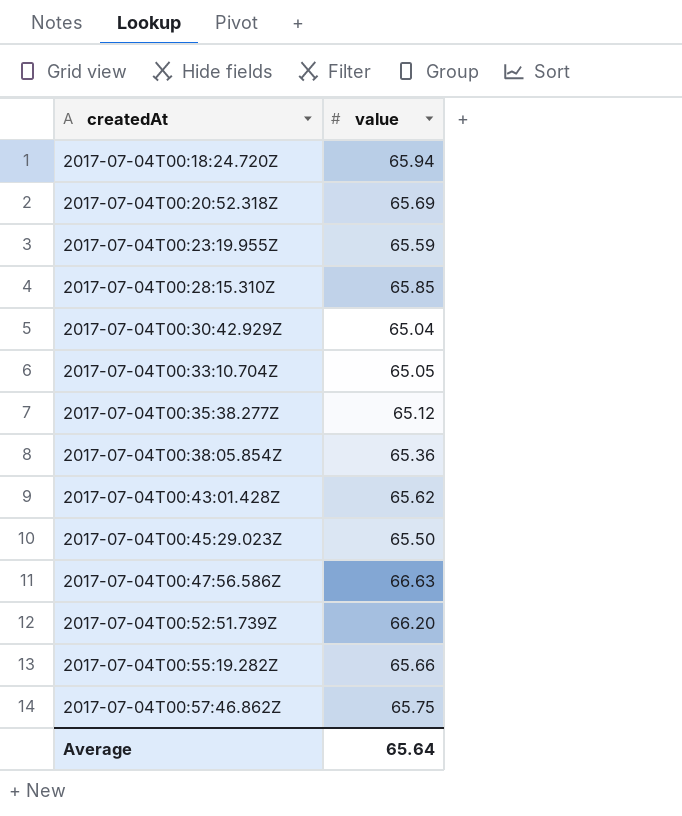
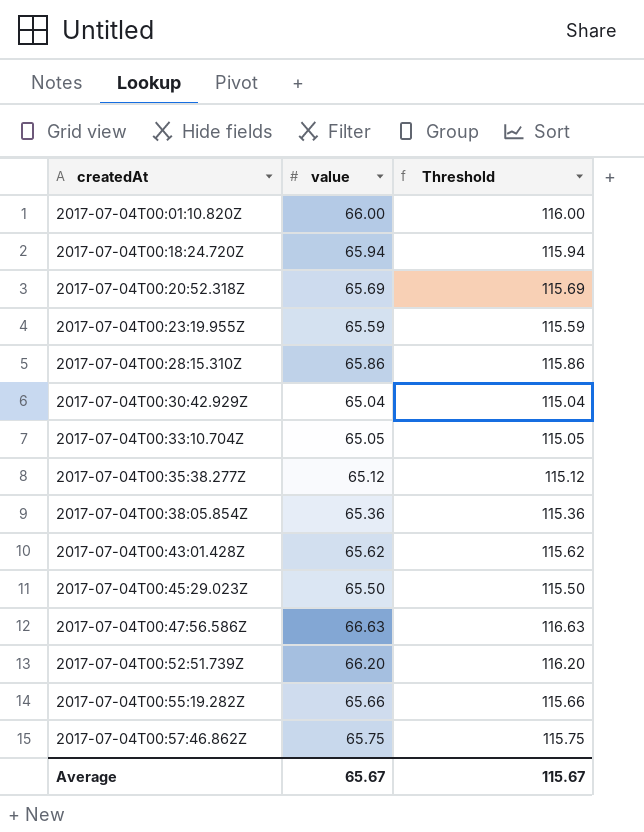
column Threshold | formula: none -> [value] + 50
row 2017-07-04T00:01:10.820Z: none -> 66.00 | 116.00
2017-07-04T00:28:15.310Z | value: 65.85 -> 65.86
Average | value: 65.64 -> 65.67

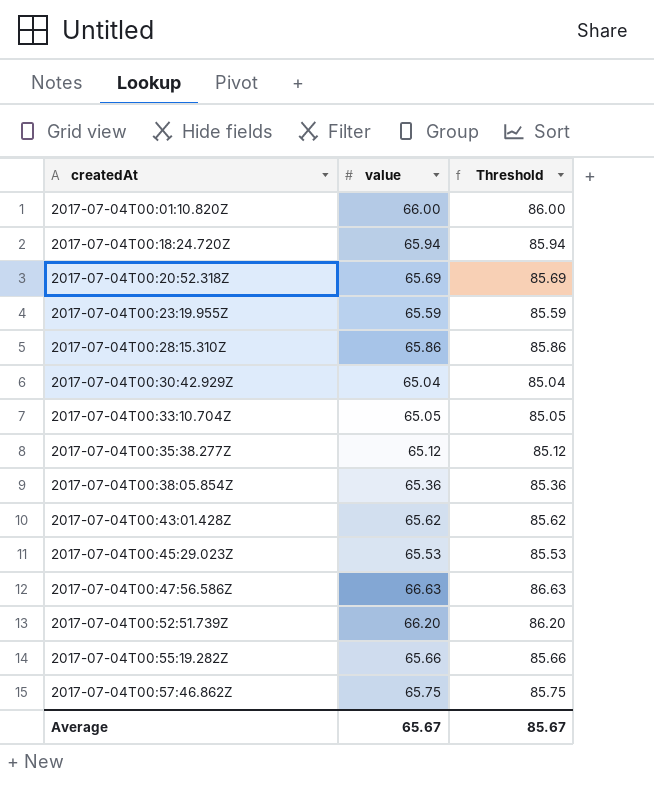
column Threshold | formula: [value] + 50 -> [value] + 20
2017-07-04T00:45:29.023Z | value: 65.50 -> 65.53
Average | Threshold: 115.67 -> 85.67

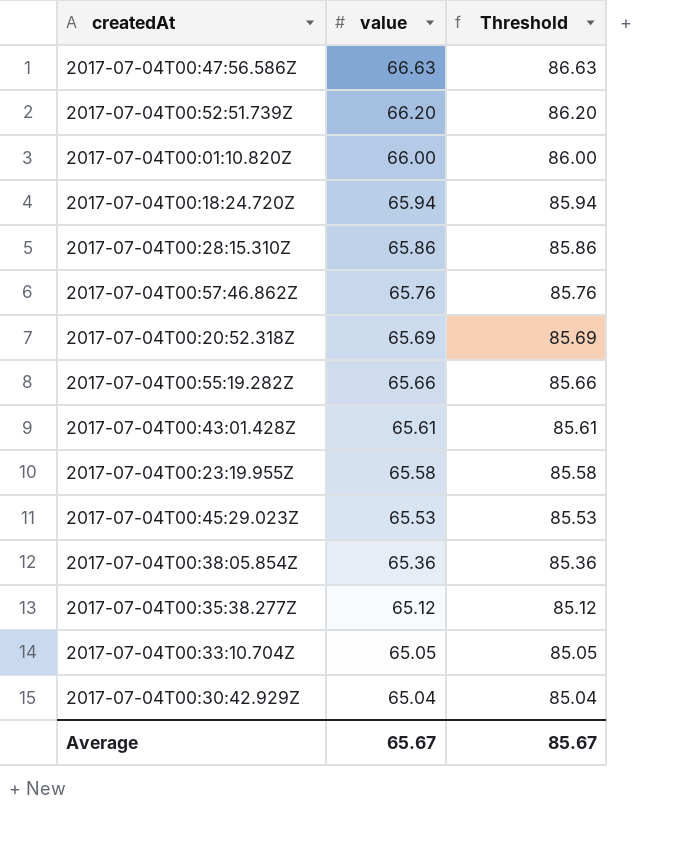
row order: createdAt ascending -> value descending
2017-07-04T00:57:46.862Z | value: 65.75 -> 65.76
2017-07-04T00:57:46.862Z | Threshold: 85.75 -> 85.76
2017-07-04T00:43:01.428Z | value: 65.62 -> 65.61
2017-07-04T00:43:01.428Z | Threshold: 85.62 -> 85.61
2017-07-04T00:23:19.955Z | value: 65.59 -> 65.58
2017-07-04T00:23:19.955Z | Threshold: 85.59 -> 85.58

